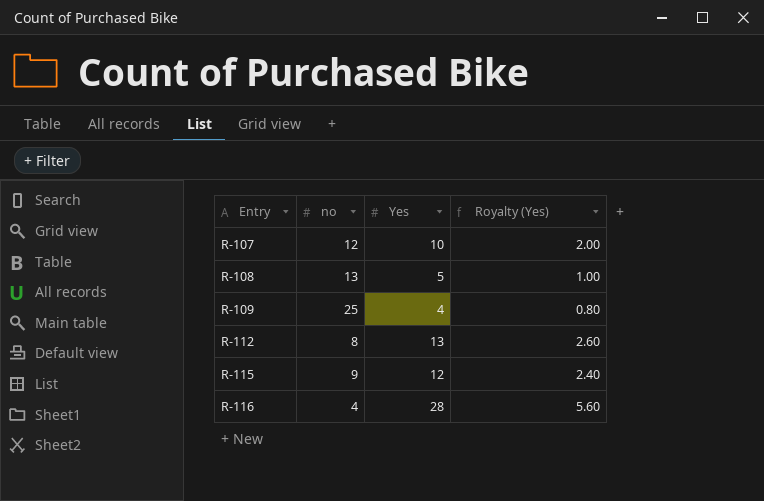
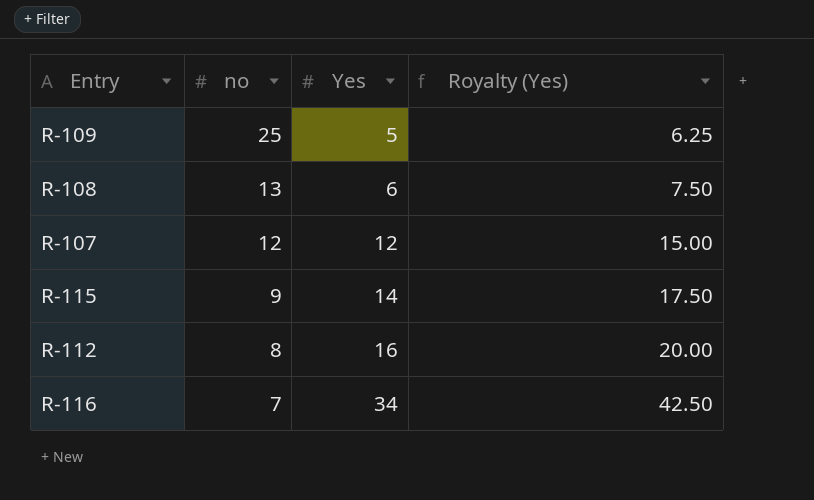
row order: Entry ascending -> no descending
column Royalty (Yes) | formula: [Yes] * 0.2 -> [Yes] * 1.25
R-109 | Yes: 4 -> 5
R-108 | Yes: 5 -> 6
R-107 | Yes: 10 -> 12
R-115 | Yes: 12 -> 14
R-112 | Yes: 13 -> 16
R-116 | no: 4 -> 7
R-116 | Yes: 28 -> 34

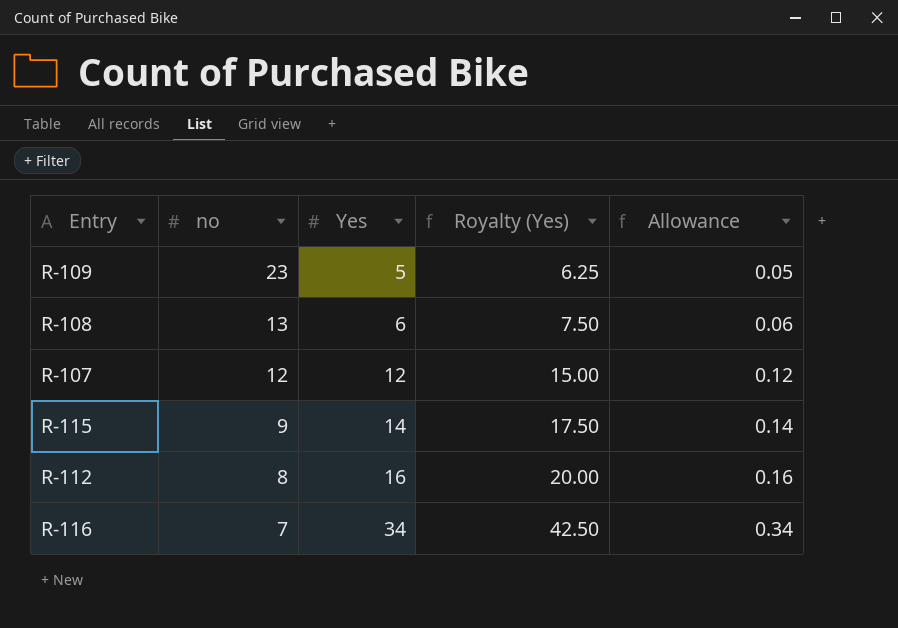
column Allowance | formula: none -> [Yes] * 0.01
R-109 | no: 25 -> 23

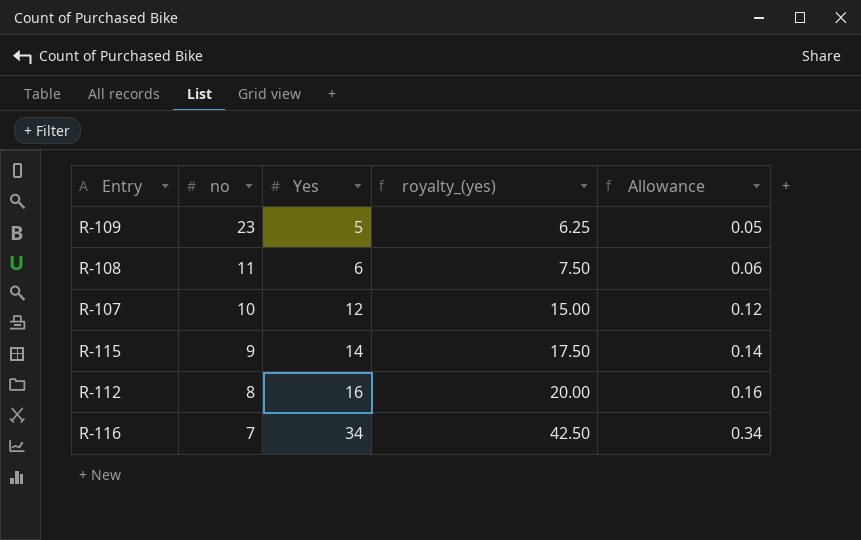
column name: Royalty (Yes) -> royalty_(yes)
R-108 | no: 13 -> 11
R-107 | no: 12 -> 10

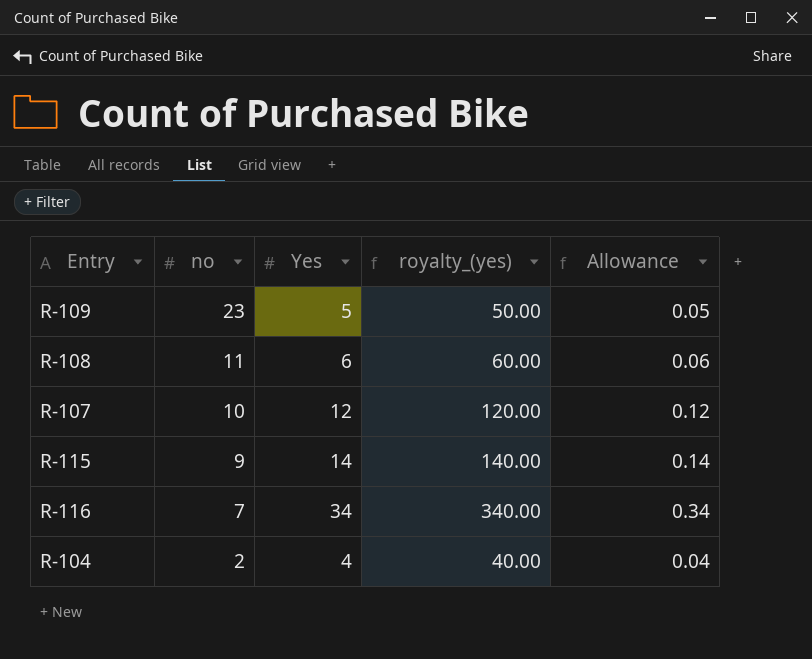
column royalty_(yes) | formula: [Yes] * 1.25 -> [Yes] * 10
row R-112: 8 | 16 | 20.00 | 0.16 -> none
row R-104: none -> 2 | 4 | 40.00 | 0.04

